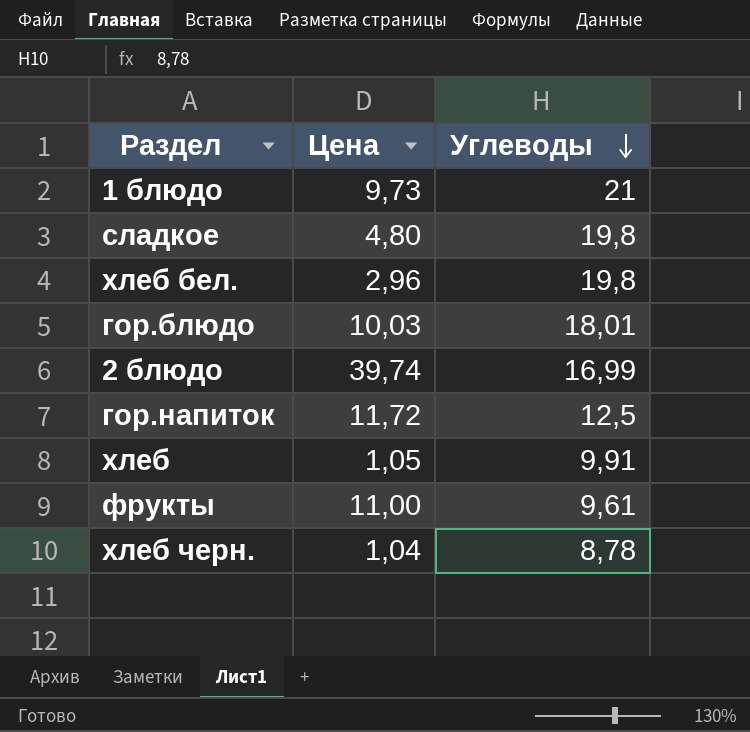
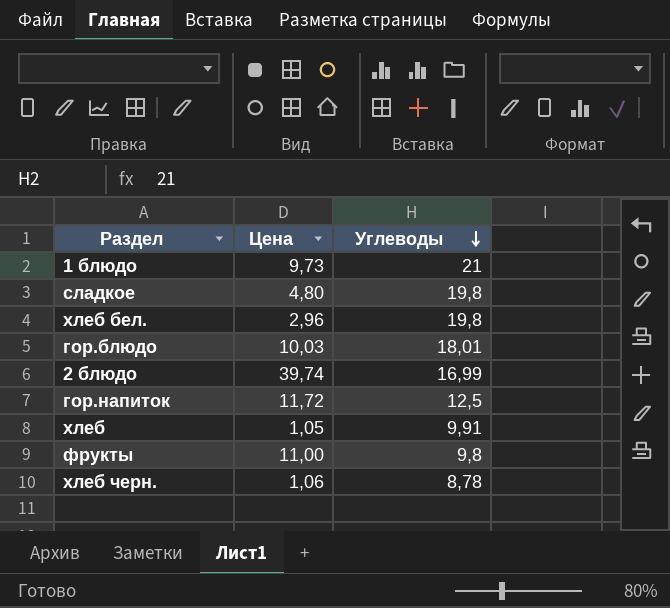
фрукты | Углеводы: 9,61 -> 9,8
хлеб черн. | Цена: 1,04 -> 1,06

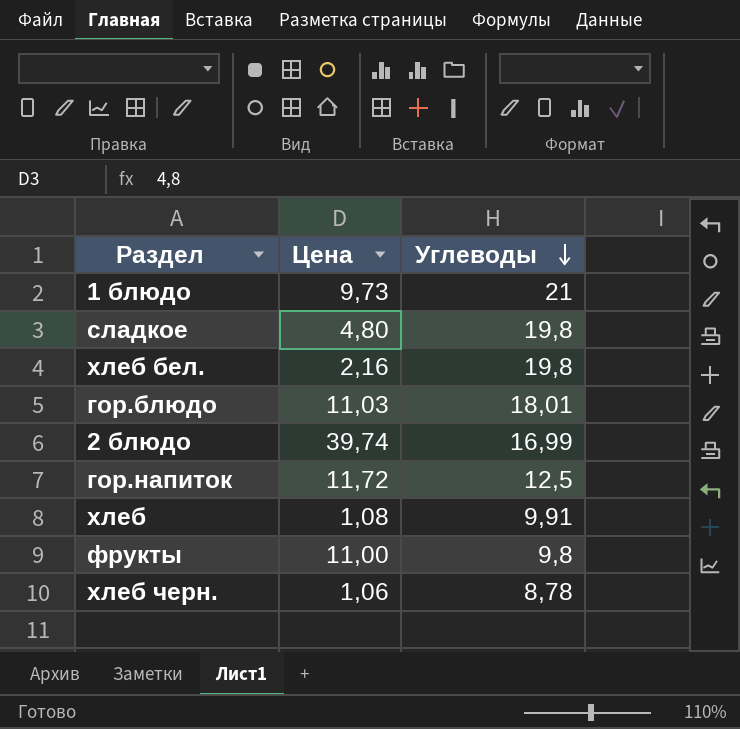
хлеб бел. | Цена: 2,96 -> 2,16
гор.блюдо | Цена: 10,03 -> 11,03
хлеб | Цена: 1,05 -> 1,08

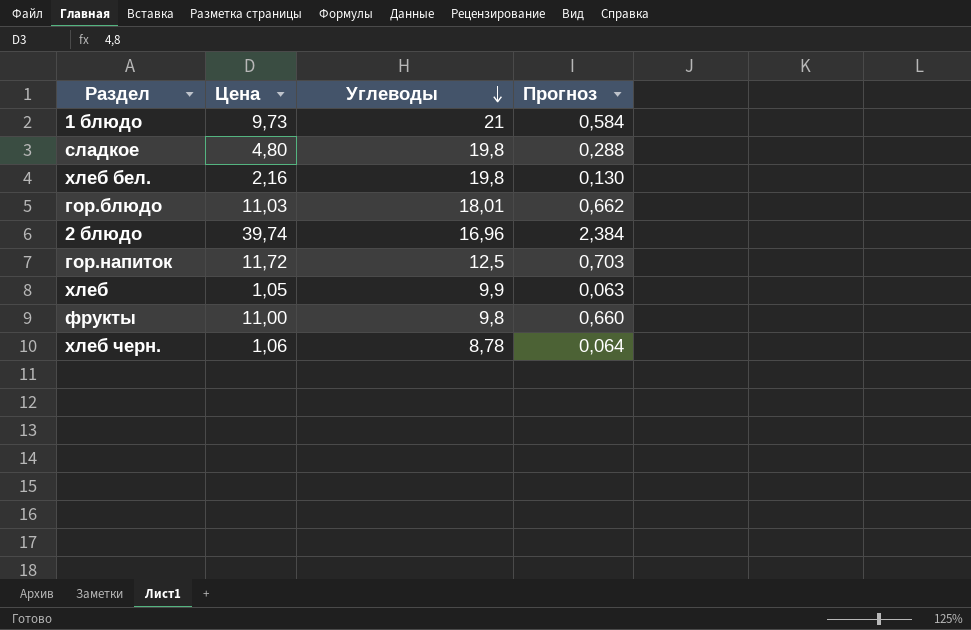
column Прогноз | formula: none -> [Цена] * 0,06
2 блюдо | Углеводы: 16,99 -> 16,96
хлеб | Цена: 1,08 -> 1,05
хлеб | Углеводы: 9,91 -> 9,9

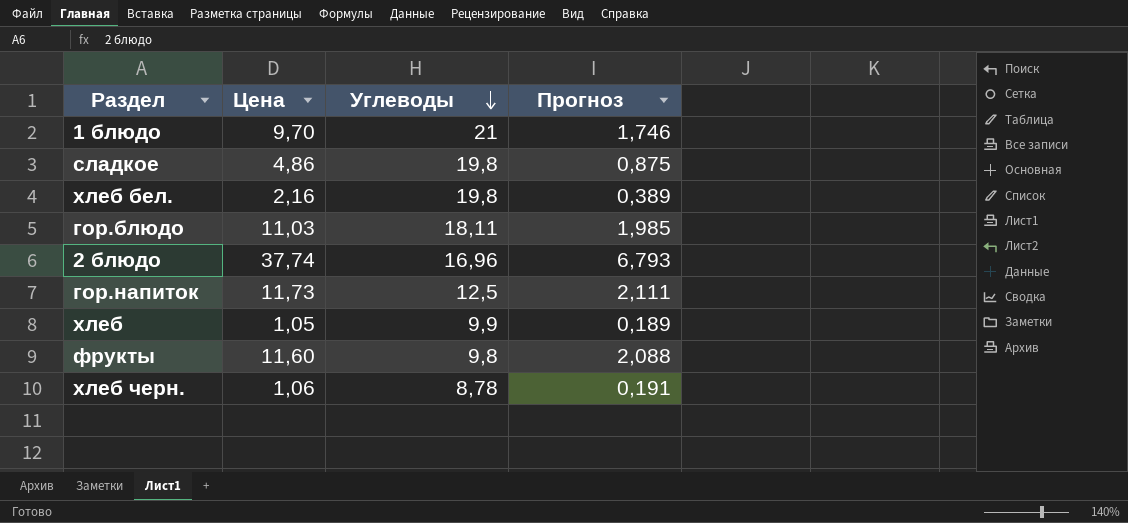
column Прогноз | formula: [Цена] * 0,06 -> [Цена] * 0,18
1 блюдо | Цена: 9,73 -> 9,70
сладкое | Цена: 4,80 -> 4,86
гор.блюдо | Углеводы: 18,01 -> 18,11
2 блюдо | Цена: 39,74 -> 37,74
гор.напиток | Цена: 11,72 -> 11,73
фрукты | Цена: 11,00 -> 11,60

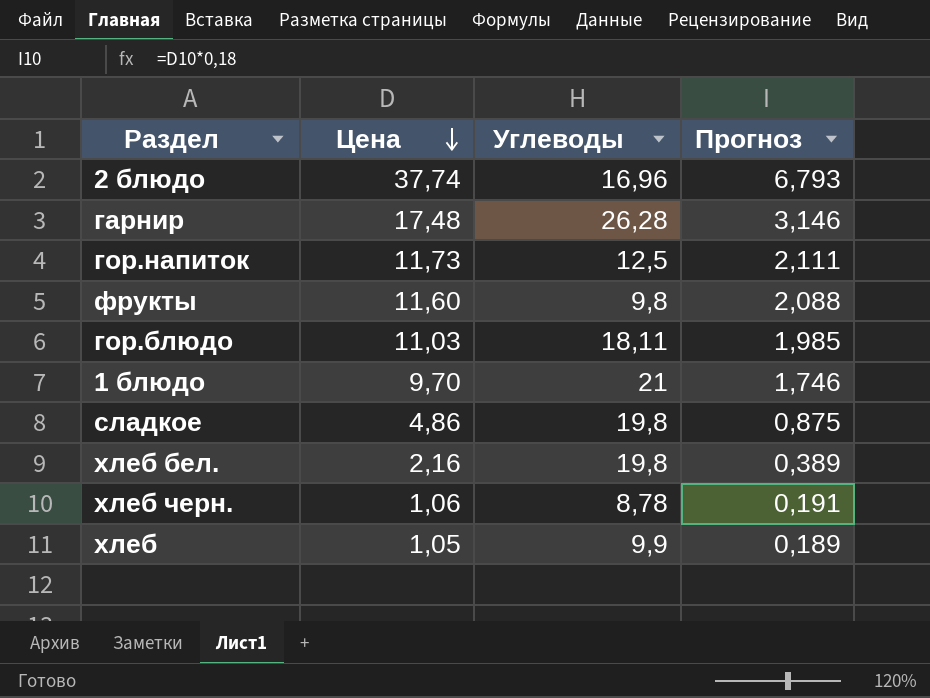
row order: Углеводы descending -> Цена descending
row гарнир: none -> 17,48 | 26,28 | 3,146

